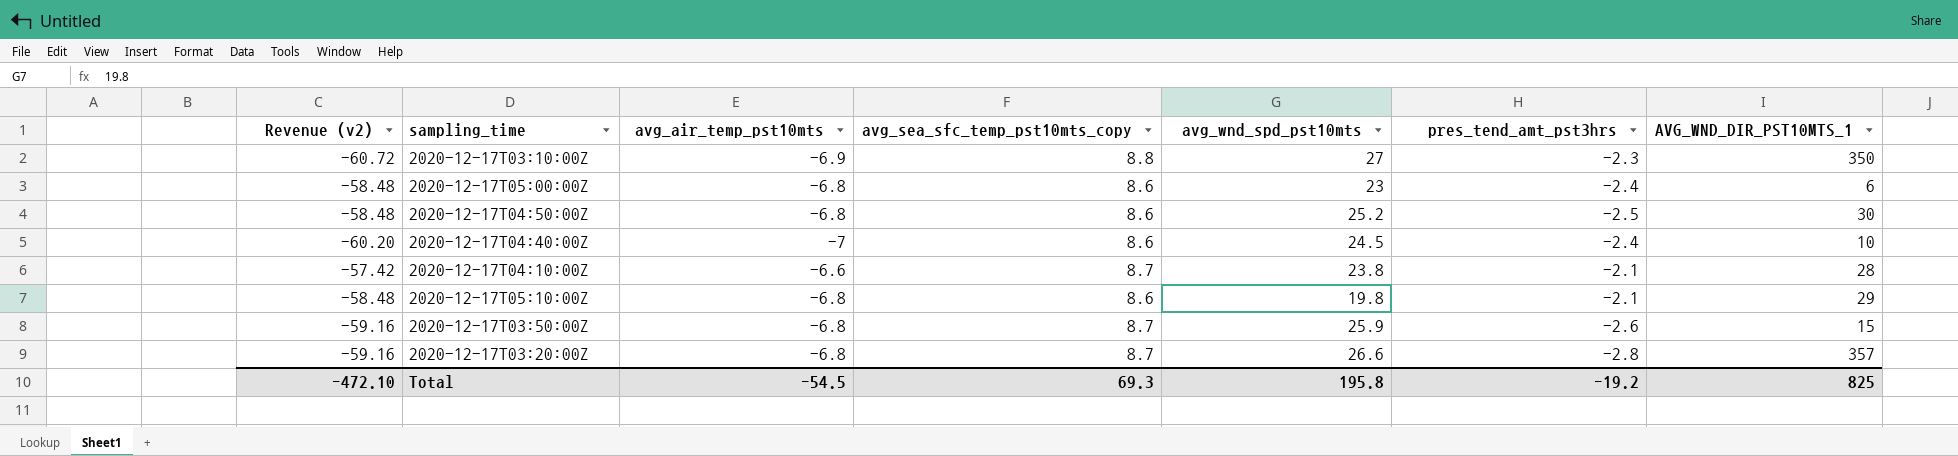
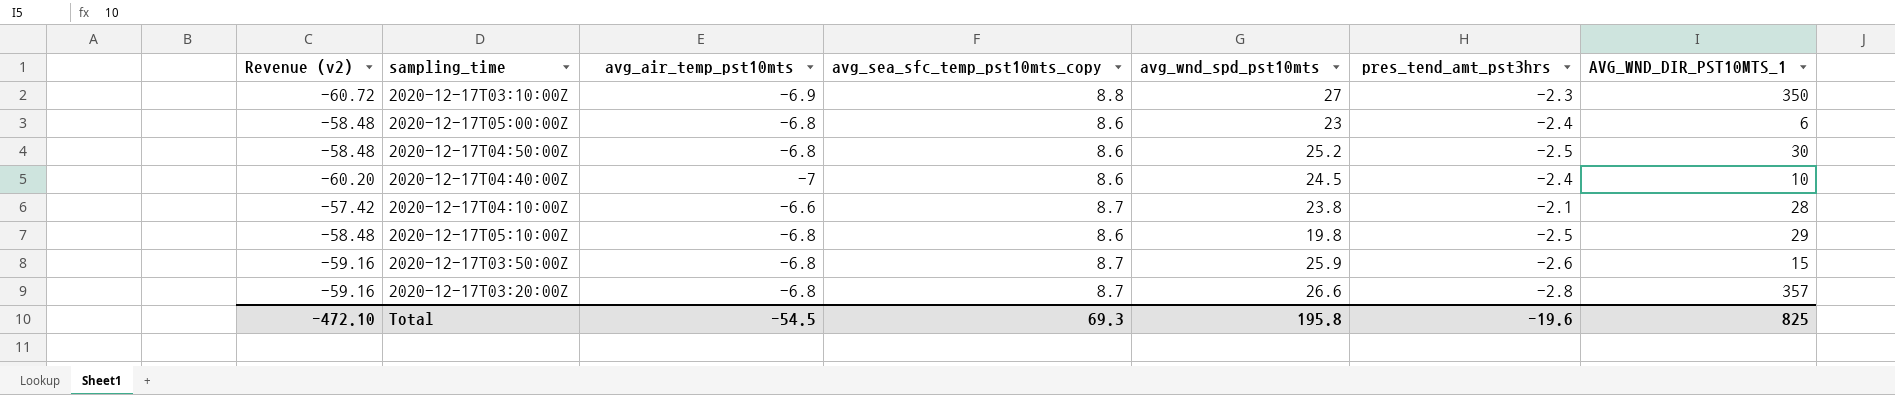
2020-12-17T05:10:00Z | pres_tend_amt_pst3hrs: -2.1 -> -2.5
Total | pres_tend_amt_pst3hrs: -19.2 -> -19.6

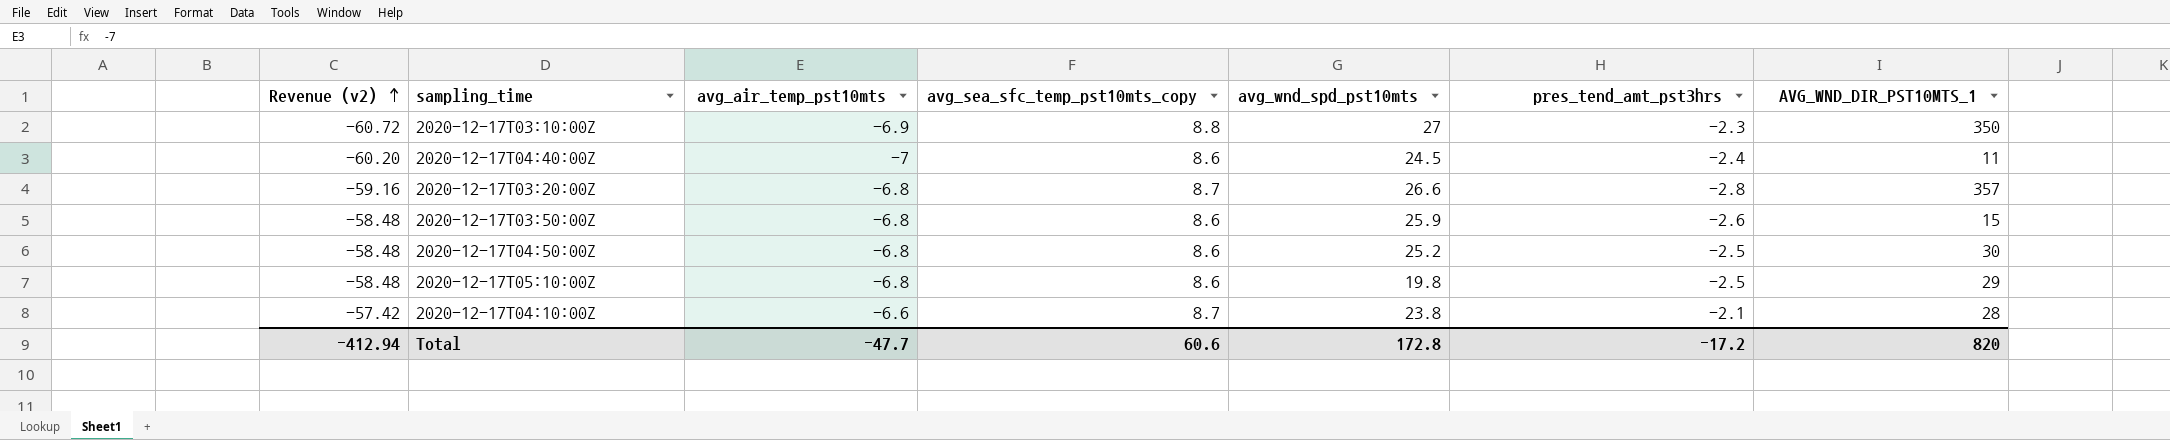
row order: none -> Revenue (v2) ascending
row 2020-12-17T05:00:00Z: -58.48 | -6.8 | 8.6 | 23 | -2.4 | 6 -> none
2020-12-17T04:40:00Z | AVG_WND_DIR_PST10MTS_1: 10 -> 11
2020-12-17T03:50:00Z | Revenue (v2): -59.16 -> -58.48
2020-12-17T03:50:00Z | avg_sea_sfc_temp_pst10mts_copy: 8.7 -> 8.6
Total | Revenue (v2): -472.10 -> -412.94
Total | avg_air_temp_pst10mts: -54.5 -> -47.7
Total | avg_sea_sfc_temp_pst10mts_copy: 69.3 -> 60.6
Total | avg_wnd_spd_pst10mts: 195.8 -> 172.8
Total | pres_tend_amt_pst3hrs: -19.6 -> -17.2
Total | AVG_WND_DIR_PST10MTS_1: 825 -> 820

